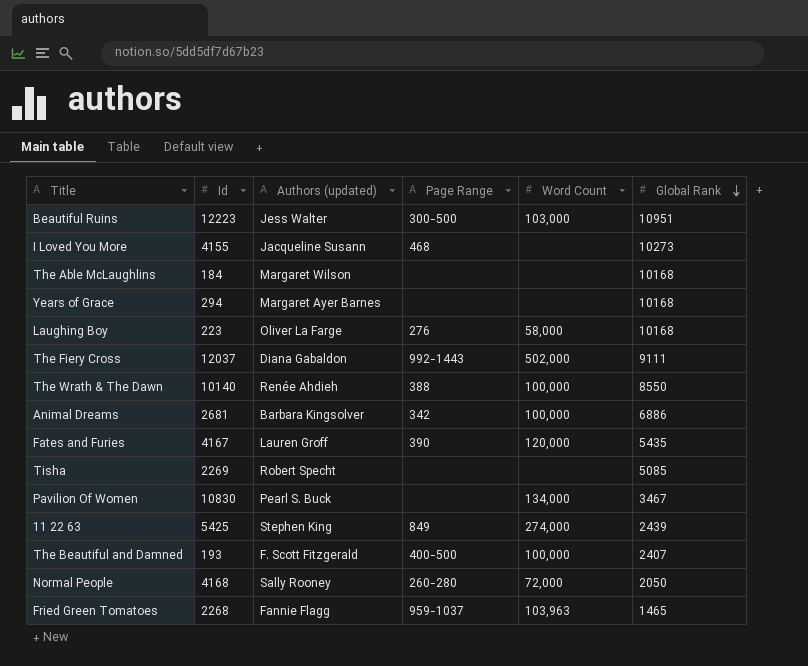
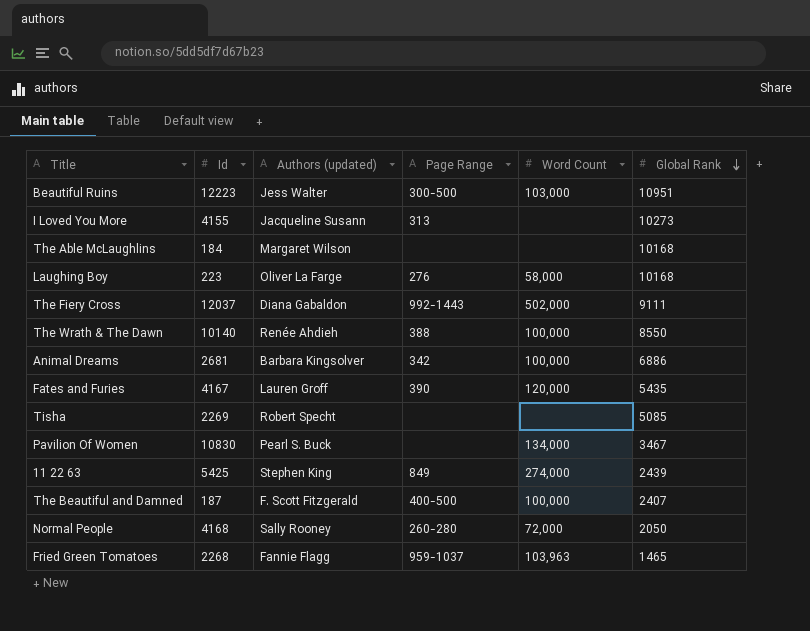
row Years of Grace: 294 | Margaret Ayer Barnes | none | none | 10168 -> none
I Loved You More | Page Range: 468 -> 313
The Beautiful and Damned | Id: 193 -> 187

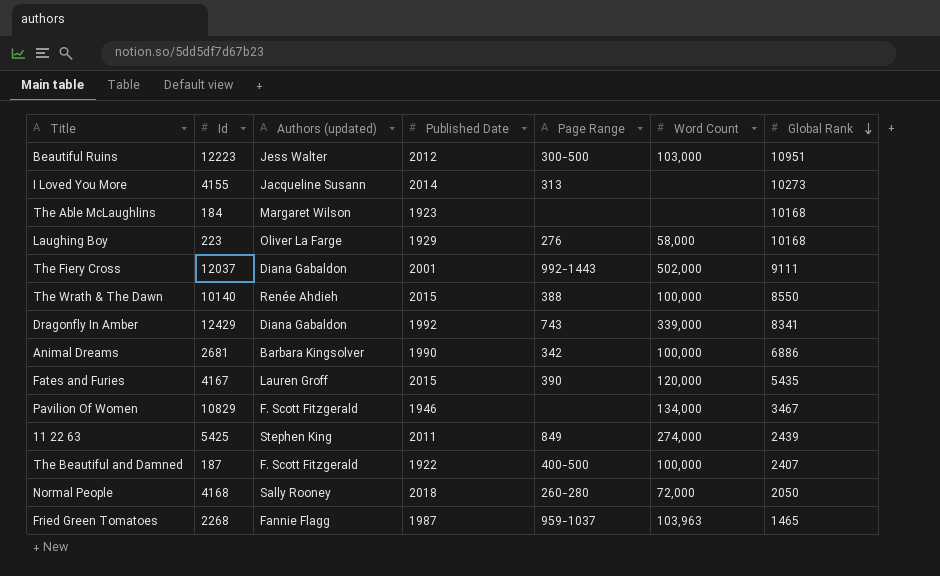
column Published Date | position: none -> 4
row Tisha: 2269 | Robert Specht | none | none | 5085 -> none
row Dragonfly In Amber: none -> 12429 | Diana Gabaldon | 1992 | 743 | 339,000 | 8341
Pavilion Of Women | Id: 10830 -> 10829
Pavilion Of Women | Authors (updated): Pearl S. Buck -> F. Scott Fitzgerald

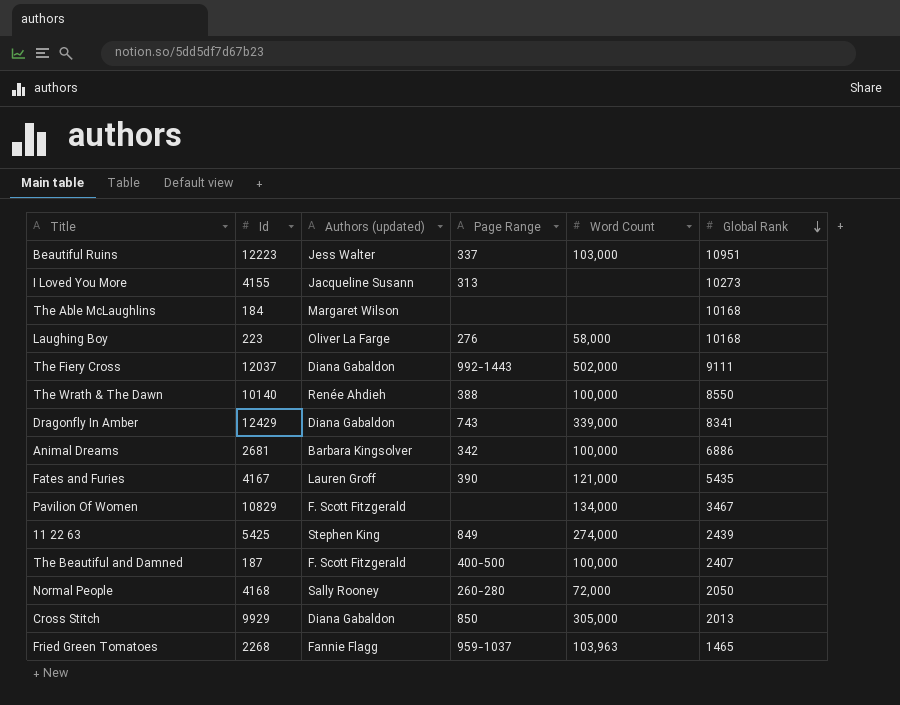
column Published Date | position: 4 -> none
Beautiful Ruins | Page Range: 300-500 -> 337
Fates and Furies | Word Count: 120,000 -> 121,000
row Cross Stitch: none -> 9929 | Diana Gabaldon | 850 | 305,000 | 2013

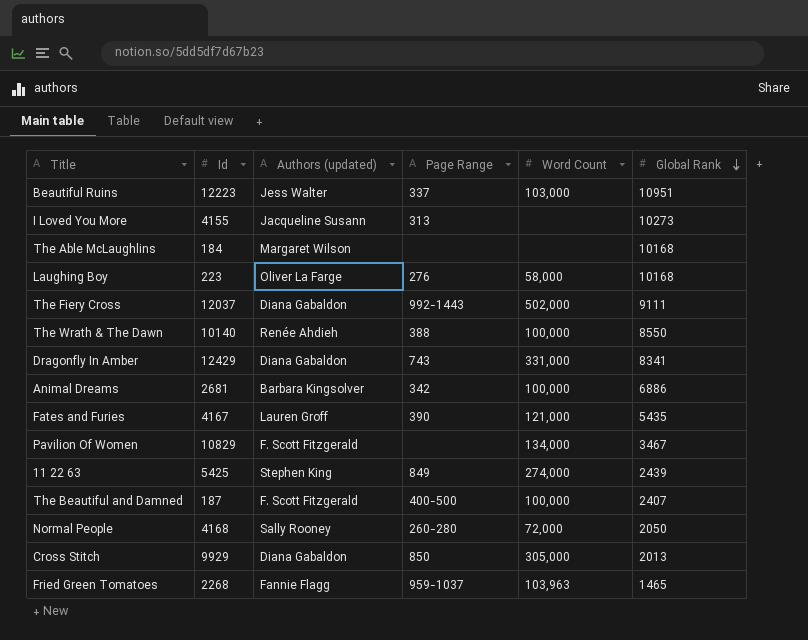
Dragonfly In Amber | Word Count: 339,000 -> 331,000

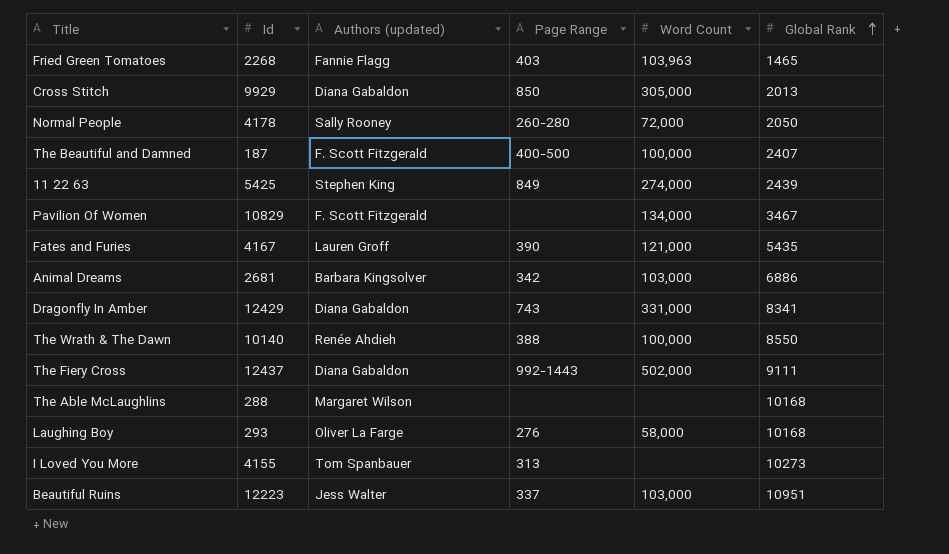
row order: Global Rank descending -> Global Rank ascending
Fried Green Tomatoes | Page Range: 959-1037 -> 403
Normal People | Id: 4168 -> 4178
Animal Dreams | Word Count: 100,000 -> 103,000
The Fiery Cross | Id: 12037 -> 12437
The Able McLaughlins | Id: 184 -> 288
Laughing Boy | Id: 223 -> 293
I Loved You More | Authors (updated): Jacqueline Susann -> Tom Spanbauer

